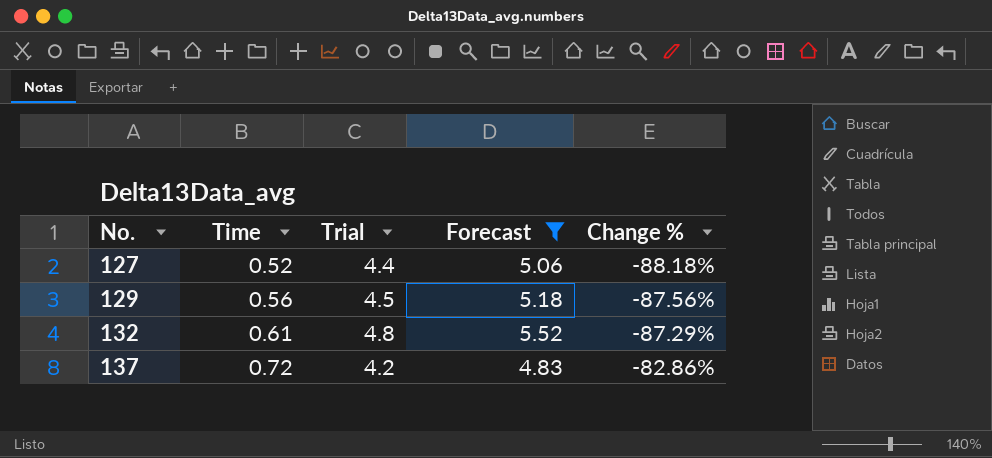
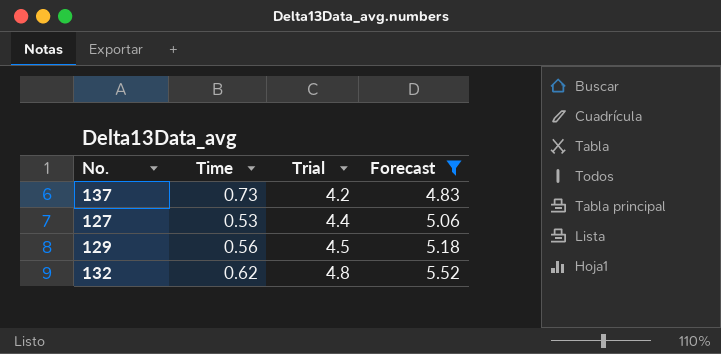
row order: No. ascending -> Trial ascending
column Change % | formula: ([Time] - [Trial]) / [Trial] -> none
137 | Time: 0.72 -> 0.73
127 | Time: 0.52 -> 0.53
132 | Time: 0.61 -> 0.62

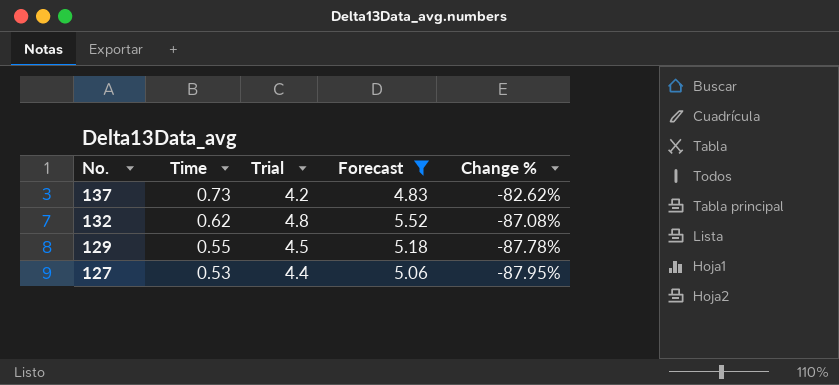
row order: Trial ascending -> No. descending
column Change % | formula: none -> ([Time] - [Trial]) / [Trial]
129 | Time: 0.56 -> 0.55

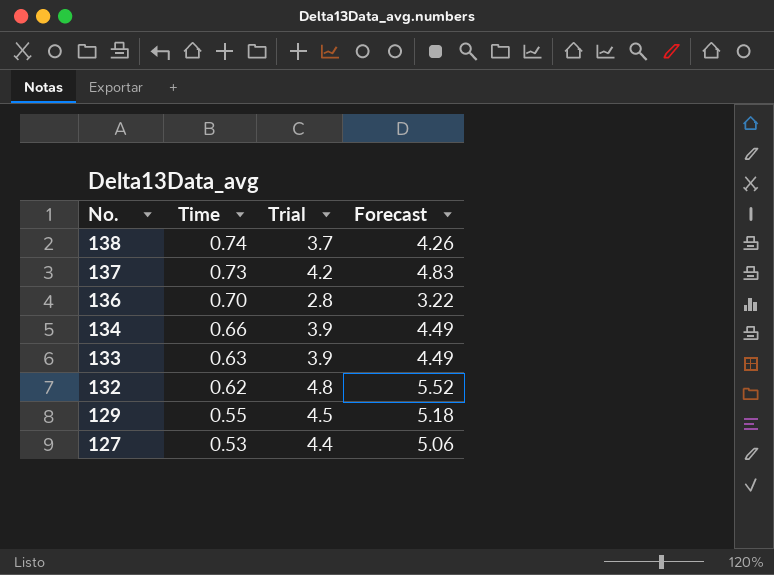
filter: Forecast >= 4.83 -> none
column Change % | formula: ([Time] - [Trial]) / [Trial] -> none

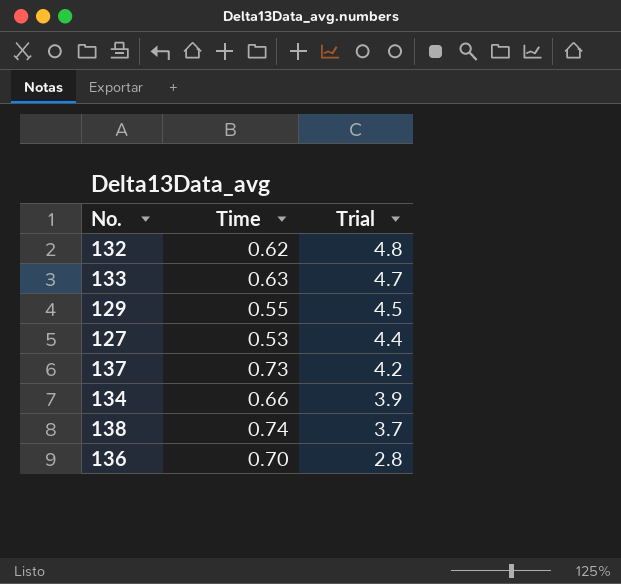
row order: No. descending -> Trial descending
column Forecast | formula: [Trial] * 1.15 -> none
133 | Trial: 3.9 -> 4.7

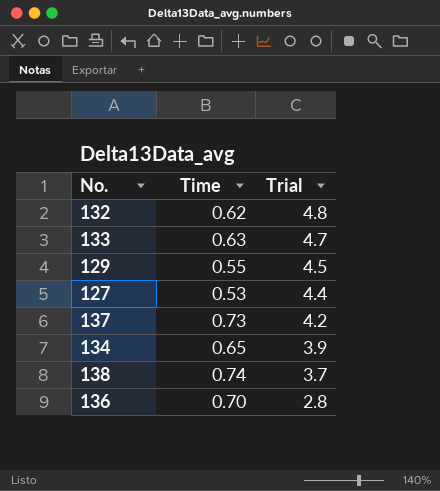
134 | Time: 0.66 -> 0.65

